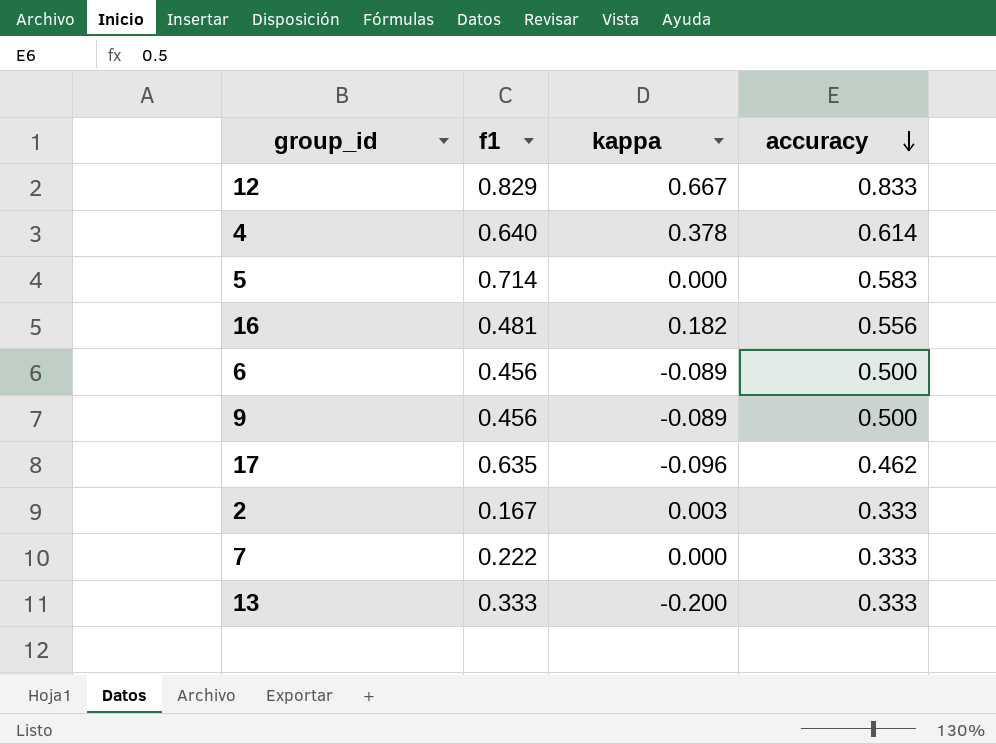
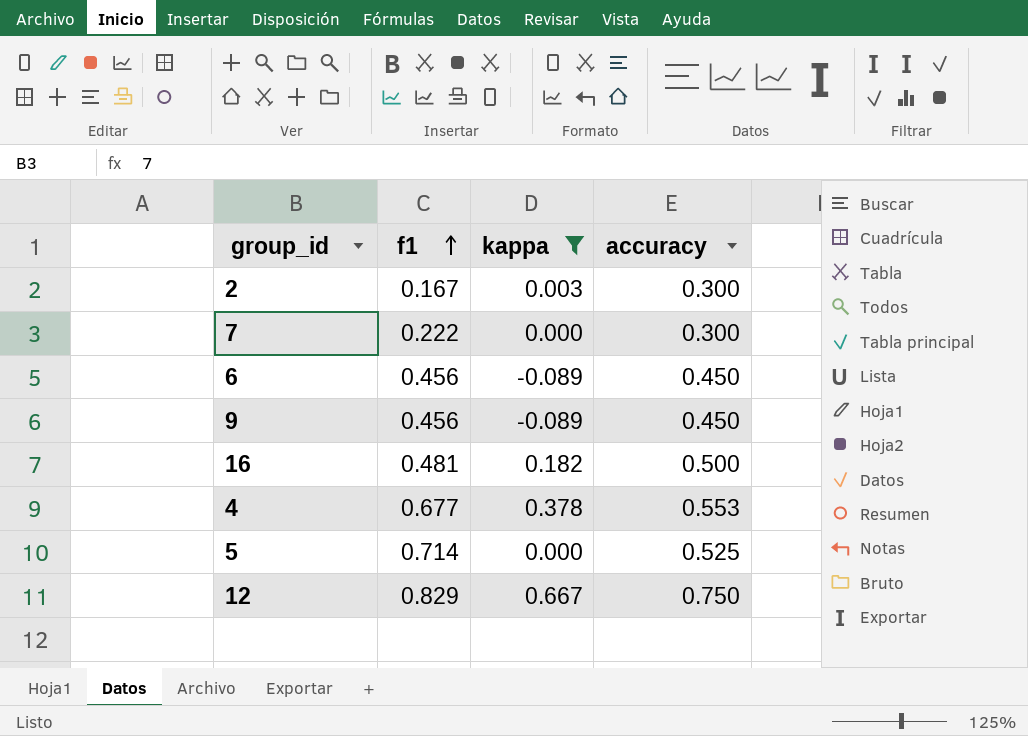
filter: none -> kappa >= -0.089
row order: accuracy descending -> f1 ascending
2 | accuracy: 0.333 -> 0.300
7 | accuracy: 0.333 -> 0.300
6 | accuracy: 0.500 -> 0.450
9 | accuracy: 0.500 -> 0.450
16 | accuracy: 0.556 -> 0.500
4 | f1: 0.640 -> 0.677
4 | accuracy: 0.614 -> 0.553
5 | accuracy: 0.583 -> 0.525
12 | accuracy: 0.833 -> 0.750

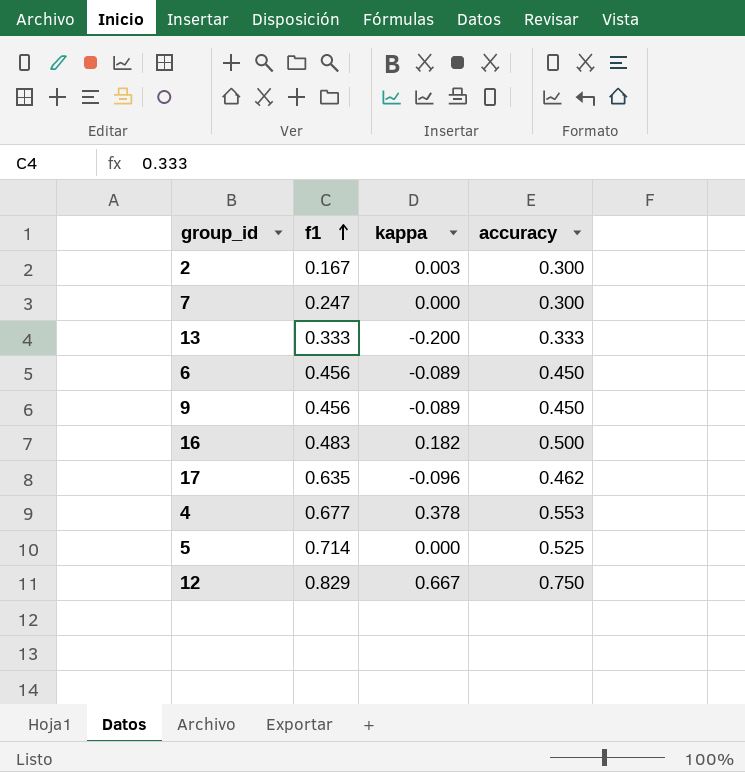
filter: kappa >= -0.089 -> none
7 | f1: 0.222 -> 0.247
16 | f1: 0.481 -> 0.483

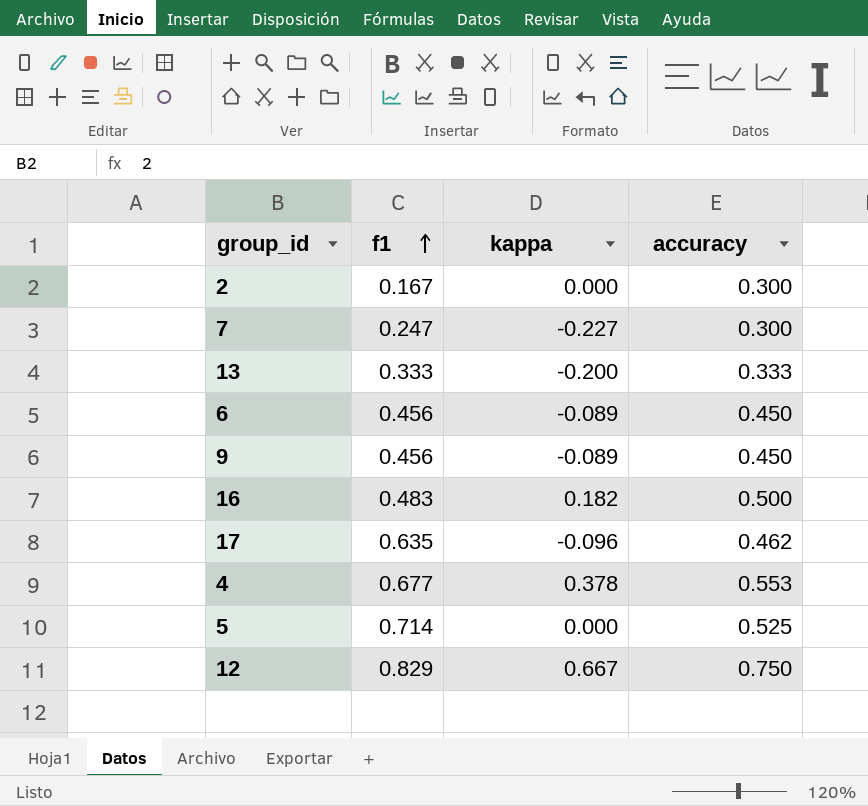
2 | kappa: 0.003 -> 0.000
7 | kappa: 0.000 -> -0.227

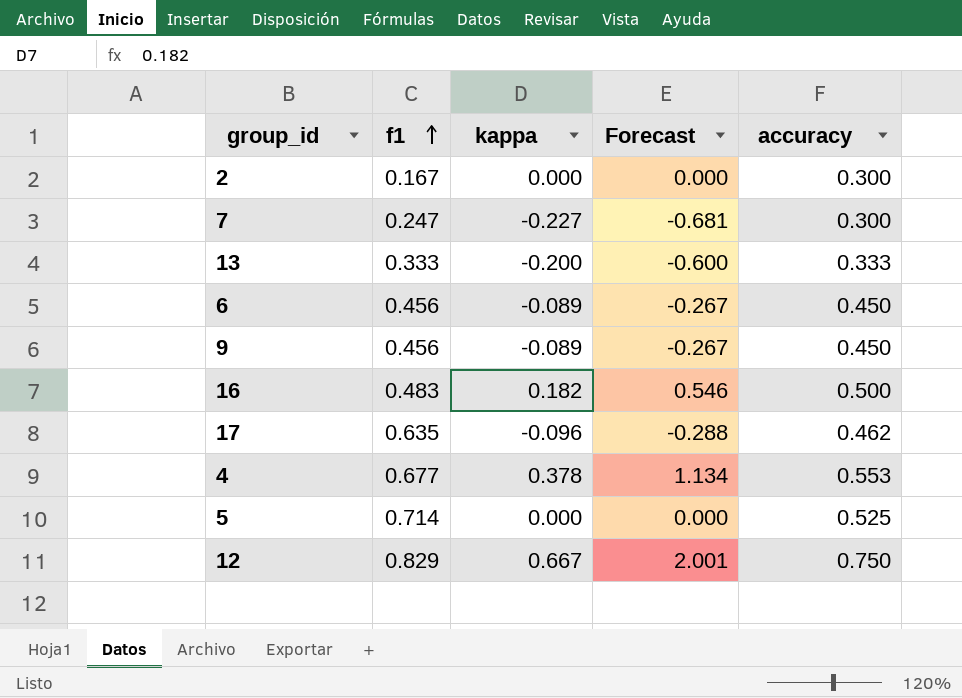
column Forecast | formula: none -> [kappa] * 3

